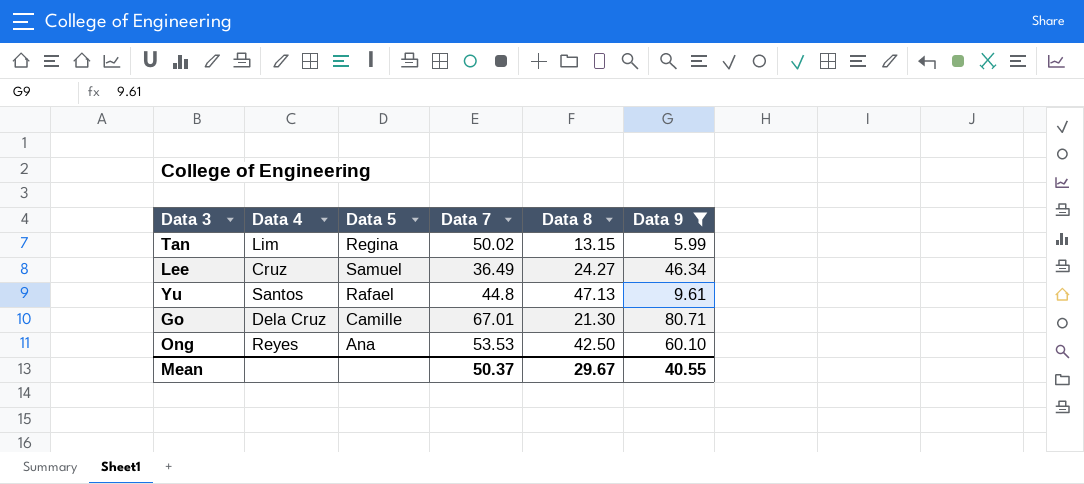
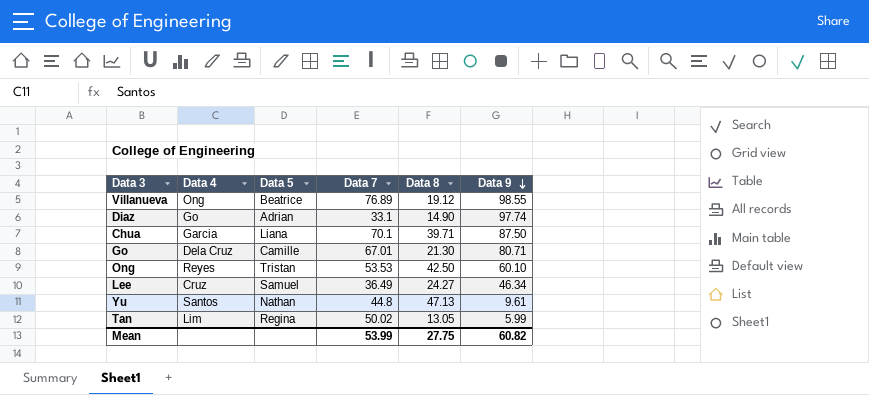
filter: Data 9 <= 80.71 -> none
row order: none -> Data 9 descending
Ong | Data 5: Ana -> Tristan
Yu | Data 5: Rafael -> Nathan
Tan | Data 8: 13.15 -> 13.05
Mean | Data 7: 50.37 -> 53.99
Mean | Data 8: 29.67 -> 27.75
Mean | Data 9: 40.55 -> 60.82

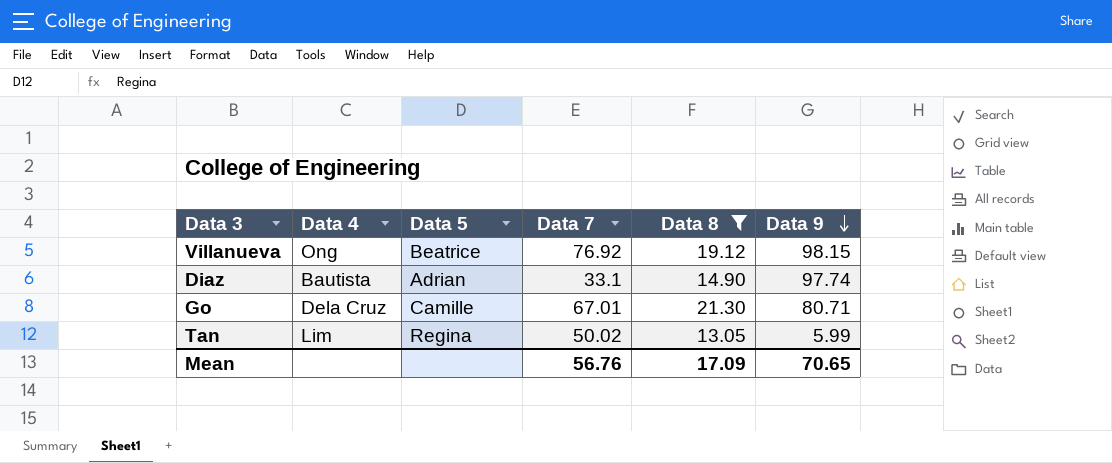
filter: none -> Data 8 <= 21.30
Villanueva | Data 7: 76.89 -> 76.92
Villanueva | Data 9: 98.55 -> 98.15
Diaz | Data 4: Go -> Bautista
Mean | Data 7: 53.99 -> 56.76
Mean | Data 8: 27.75 -> 17.09
Mean | Data 9: 60.82 -> 70.65

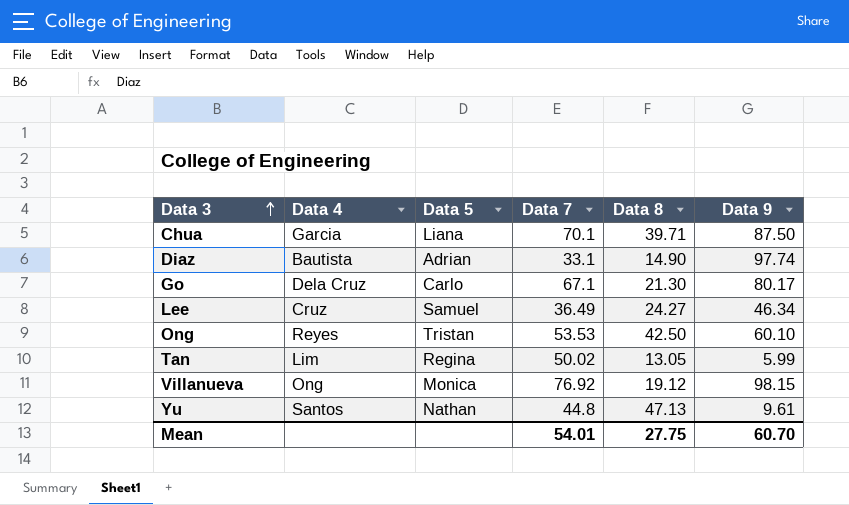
filter: Data 8 <= 21.30 -> none
row order: Data 9 descending -> Data 3 ascending
Go | Data 5: Camille -> Carlo
Go | Data 7: 67.01 -> 67.1
Go | Data 9: 80.71 -> 80.17
Villanueva | Data 5: Beatrice -> Monica
Mean | Data 7: 56.76 -> 54.01
Mean | Data 8: 17.09 -> 27.75
Mean | Data 9: 70.65 -> 60.70

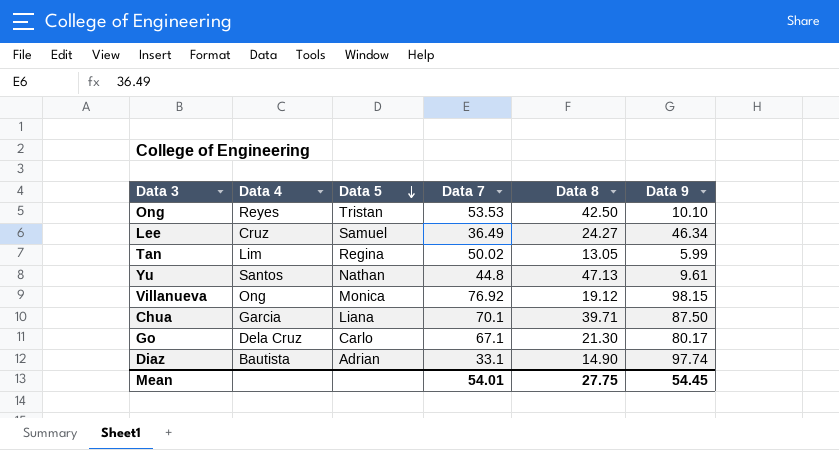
row order: Data 3 ascending -> Data 5 descending
Ong | Data 9: 60.10 -> 10.10
Mean | Data 9: 60.70 -> 54.45

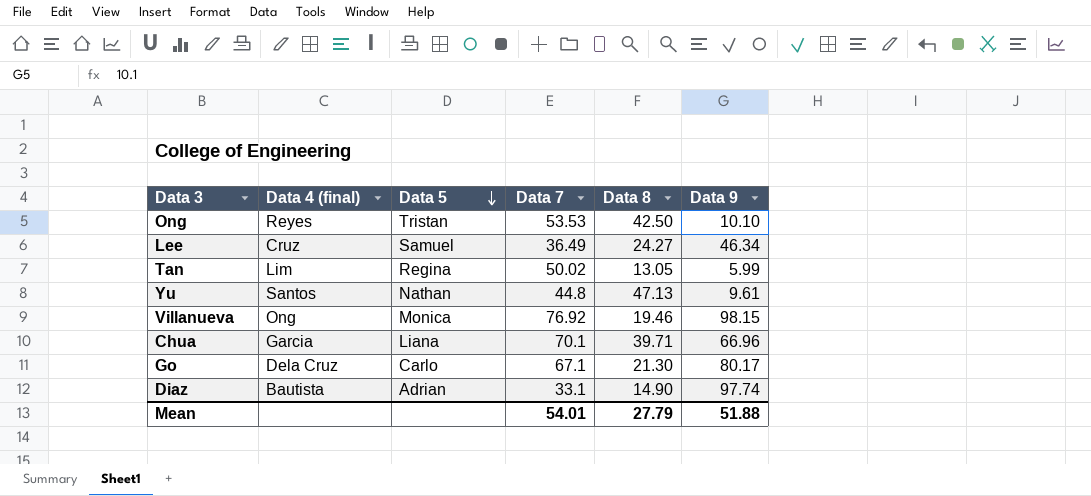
column name: Data 4 -> Data 4 (final)
Villanueva | Data 8: 19.12 -> 19.46
Chua | Data 9: 87.50 -> 66.96
Mean | Data 8: 27.75 -> 27.79
Mean | Data 9: 54.45 -> 51.88

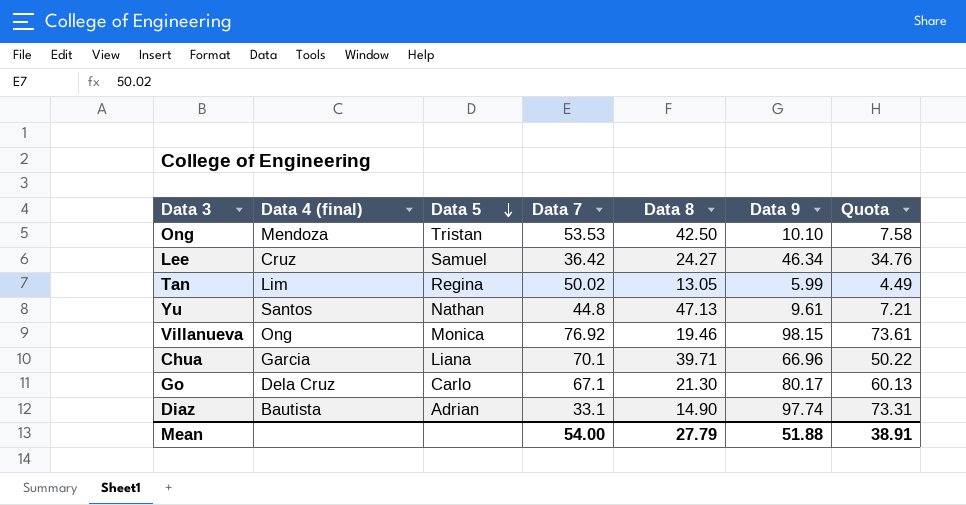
column Quota | formula: none -> [Data 9] * 0.75
Ong | Data 4 (final): Reyes -> Mendoza
Lee | Data 7: 36.49 -> 36.42
Mean | Data 7: 54.01 -> 54.00

